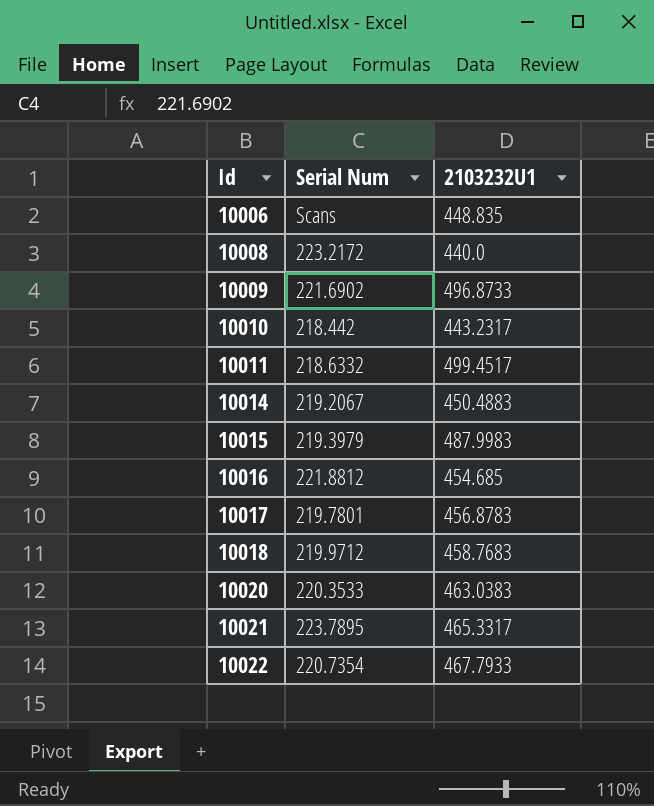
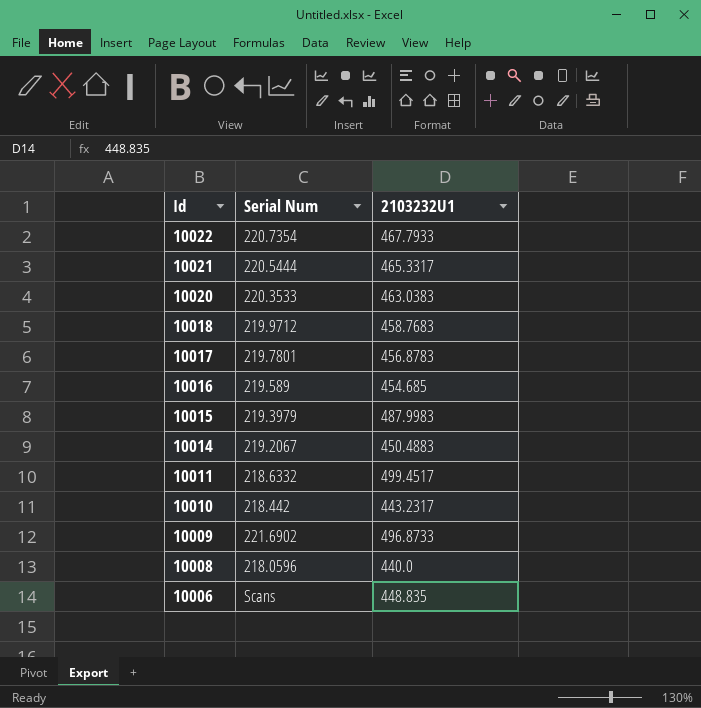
row order: Id ascending -> Id descending
10021 | Serial Num: 223.7895 -> 220.5444
10016 | Serial Num: 221.8812 -> 219.589
10008 | Serial Num: 223.2172 -> 218.0596

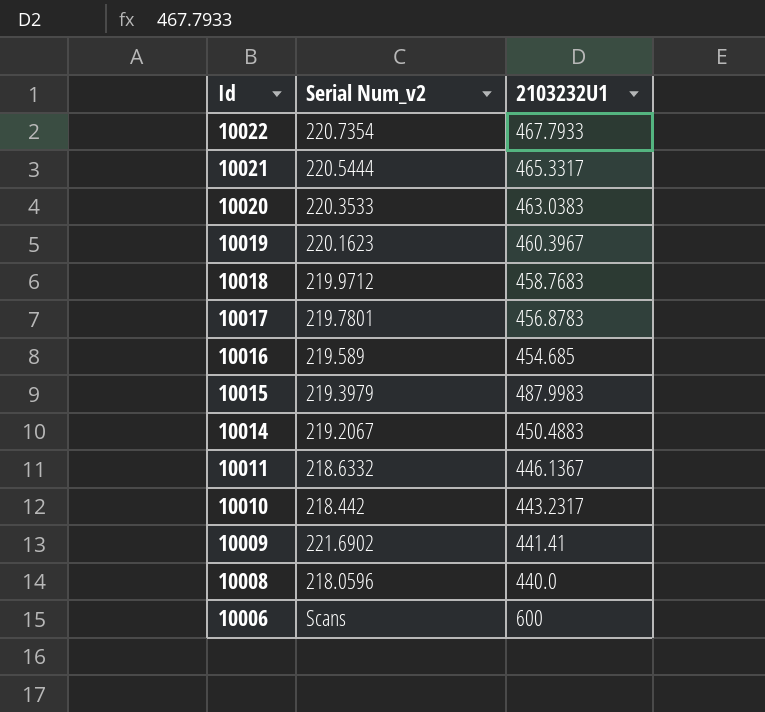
column name: Serial Num -> Serial Num_v2
row 10019: none -> 220.1623 | 460.3967
10011 | 2103232U1: 499.4517 -> 446.1367
10009 | 2103232U1: 496.8733 -> 441.41
10006 | 2103232U1: 448.835 -> 600

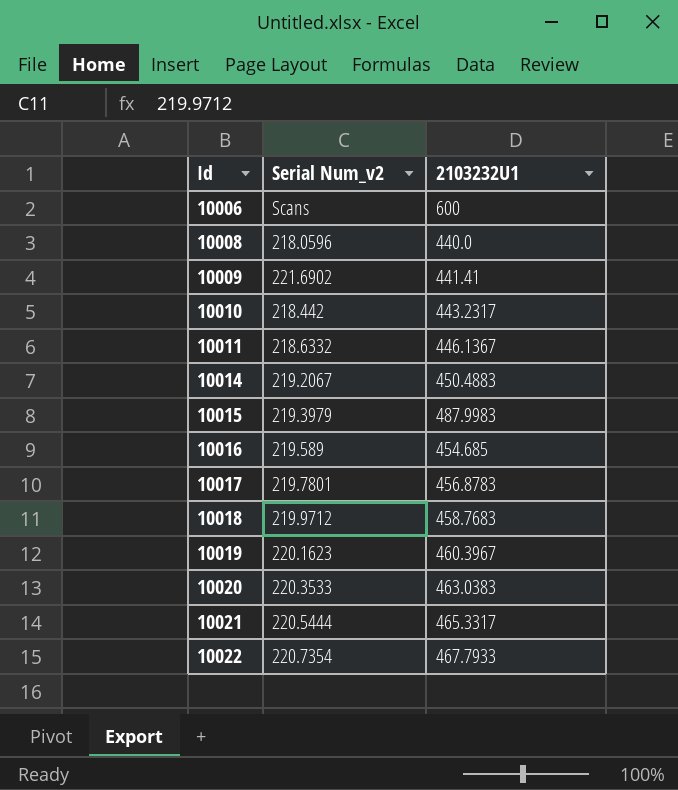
row order: Id descending -> Id ascending

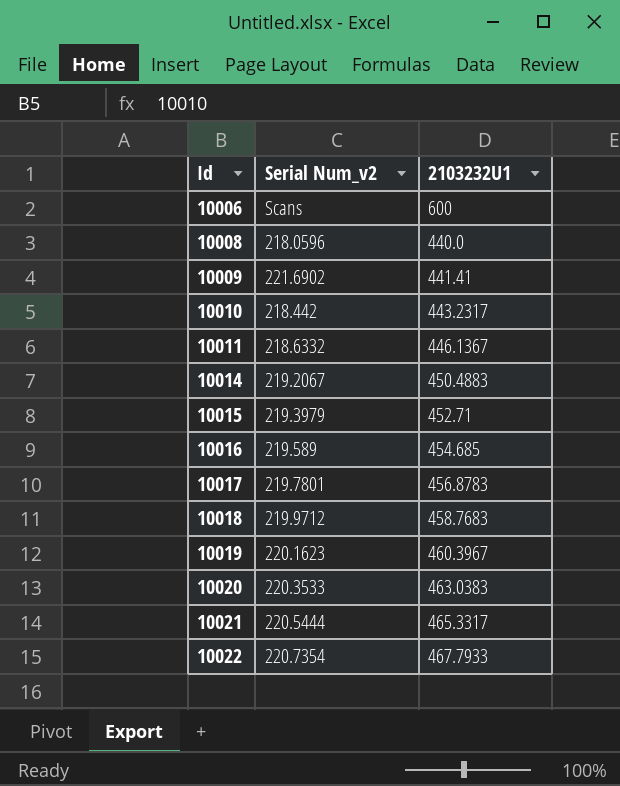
10015 | 2103232U1: 487.9983 -> 452.71

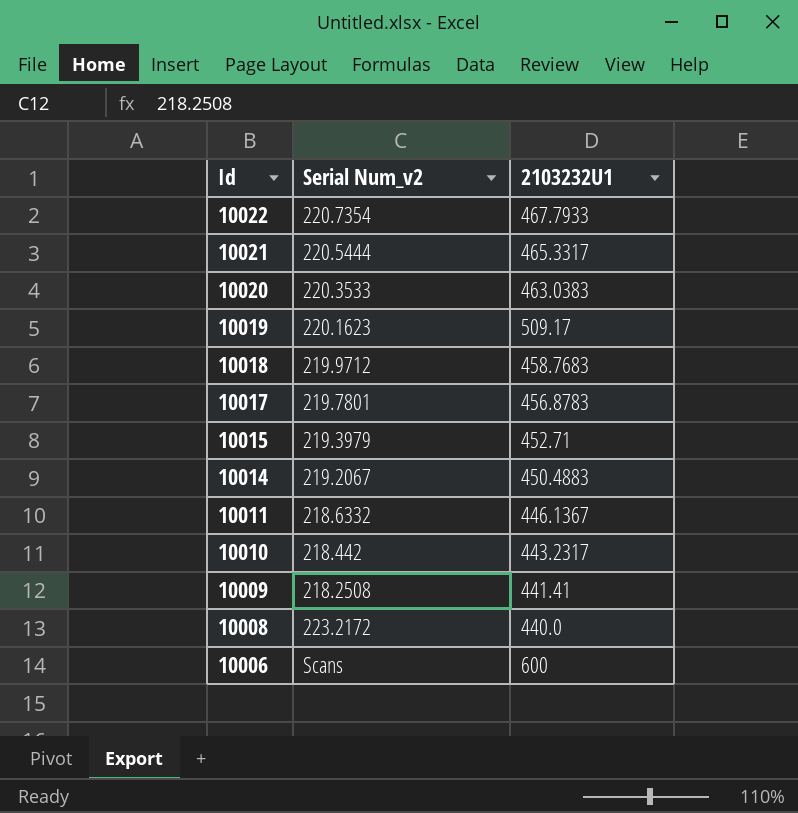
row order: Id ascending -> Id descending
row 10016: 219.589 | 454.685 -> none
10019 | 2103232U1: 460.3967 -> 509.17
10009 | Serial Num_v2: 221.6902 -> 218.2508
10008 | Serial Num_v2: 218.0596 -> 223.2172

